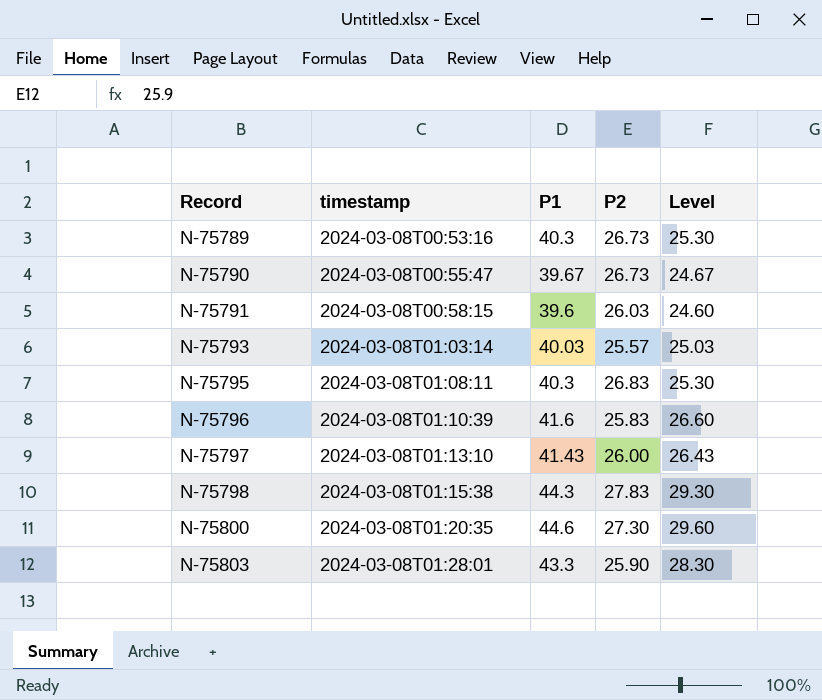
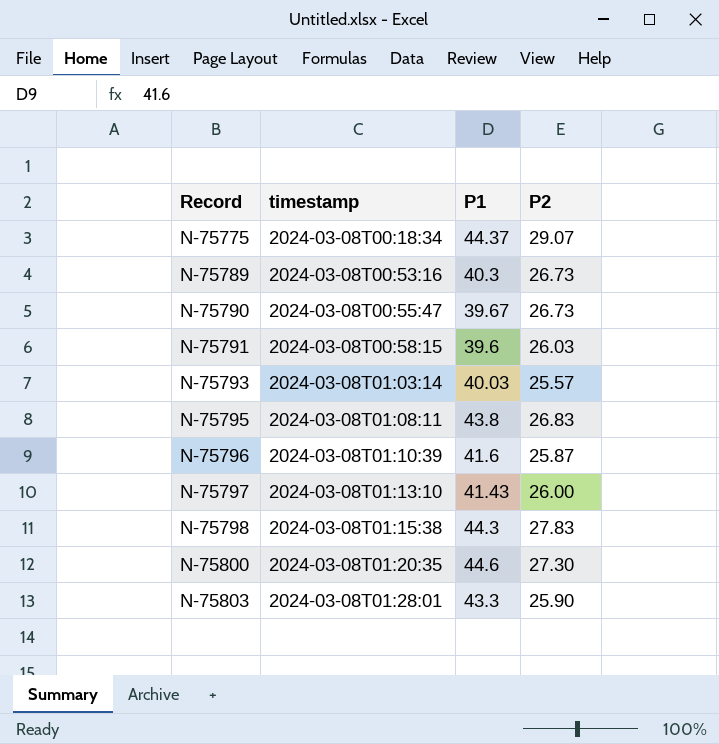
column Level | formula: [P1] - 15 -> none
row N-75775: none -> 2024-03-08T00:18:34 | 44.37 | 29.07
N-75795 | P1: 40.3 -> 43.8
N-75796 | P2: 25.83 -> 25.87

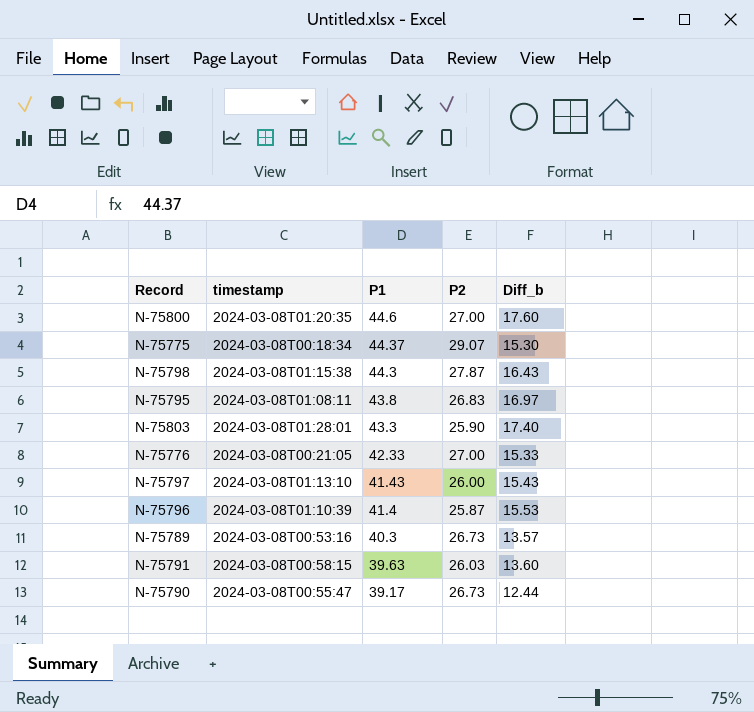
row order: Record ascending -> P1 descending
column Diff_b | formula: none -> [P1] - [P2]
row N-75793: 2024-03-08T01:03:14 | 40.03 | 25.57 -> none
N-75800 | P2: 27.30 -> 27.00
N-75798 | P2: 27.83 -> 27.87
row N-75776: none -> 2024-03-08T00:21:05 | 42.33 | 27.00 | 15.33
N-75796 | P1: 41.6 -> 41.4
N-75791 | P1: 39.6 -> 39.63
N-75790 | P1: 39.67 -> 39.17

